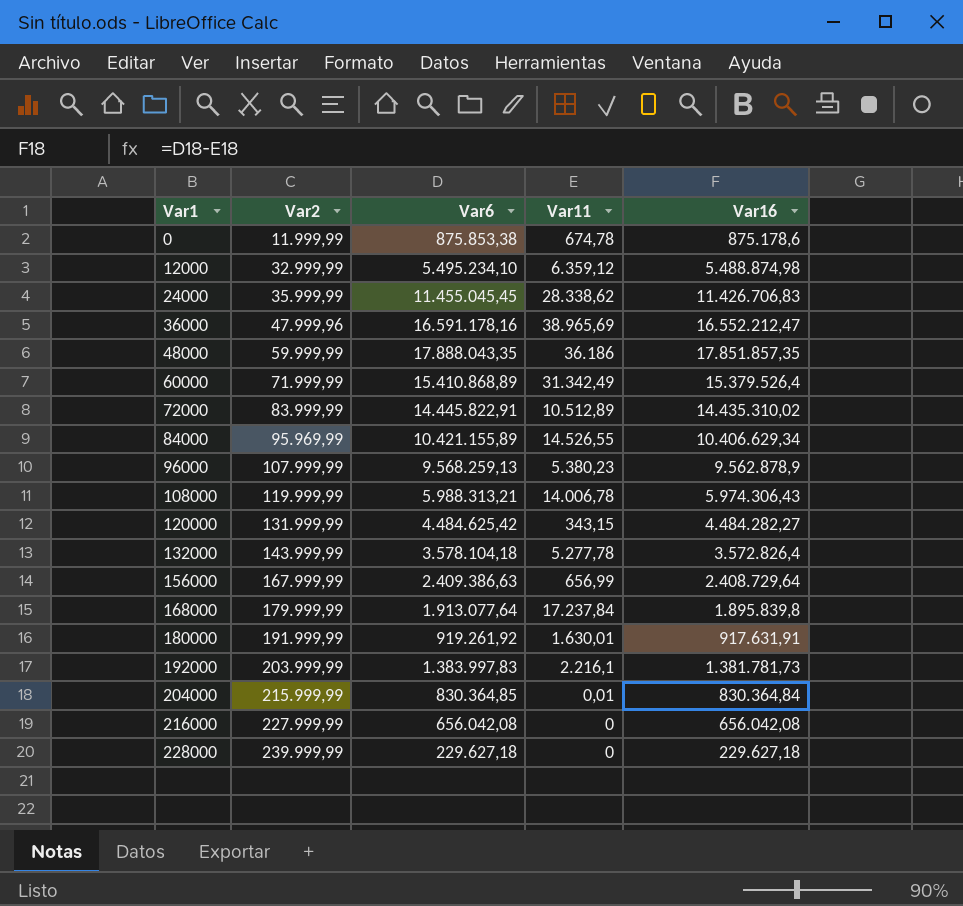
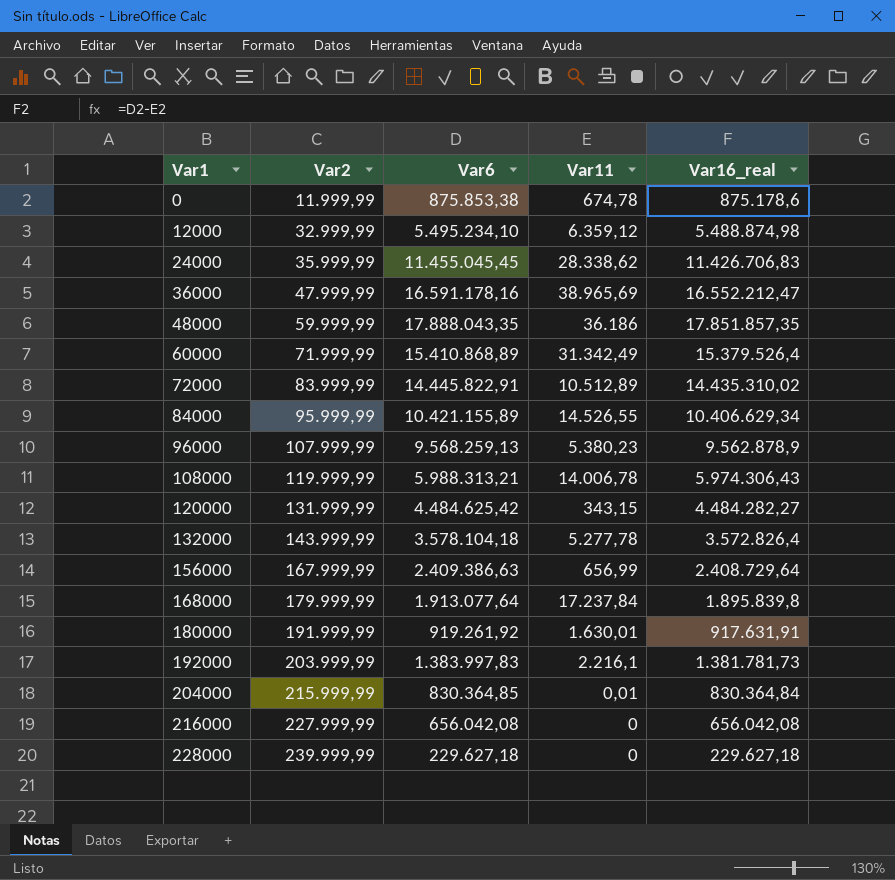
column name: Var16 -> Var16_real
36000 | Var2: 47.999,96 -> 47.999,99
84000 | Var2: 95.969,99 -> 95.999,99

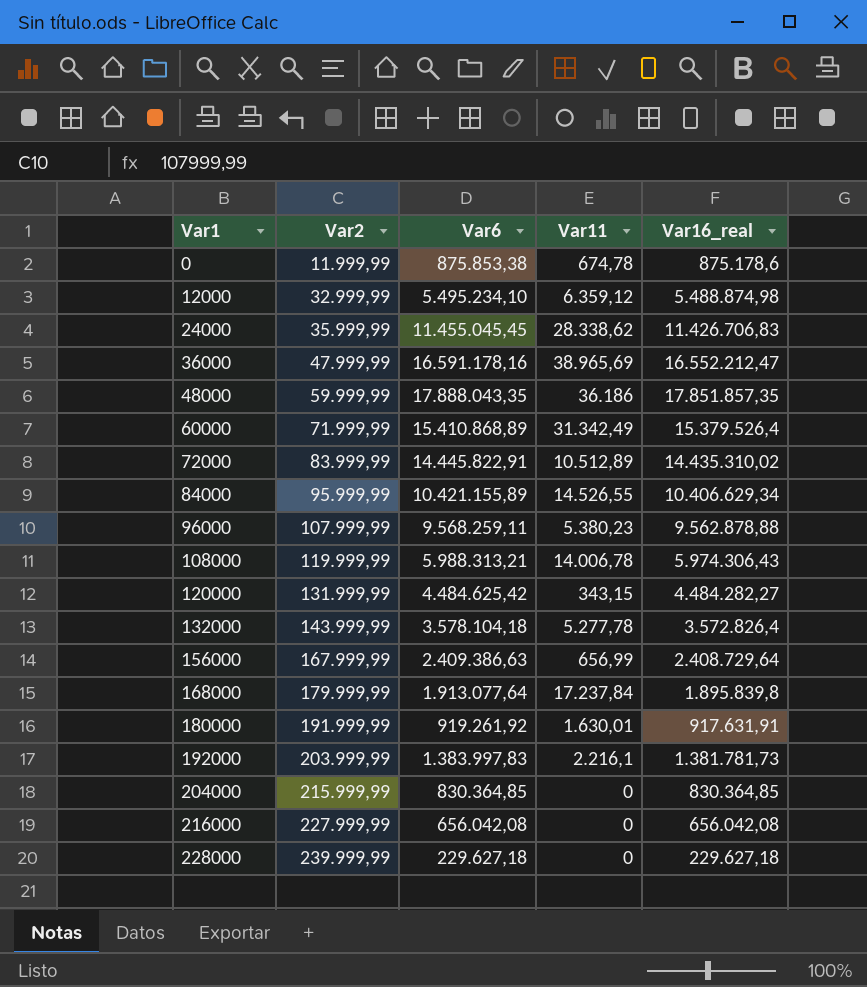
96000 | Var6: 9.568.259,13 -> 9.568.259,11
96000 | Var16_real: 9.562.878,9 -> 9.562.878,88
204000 | Var11: 0,01 -> 0
204000 | Var16_real: 830.364,84 -> 830.364,85

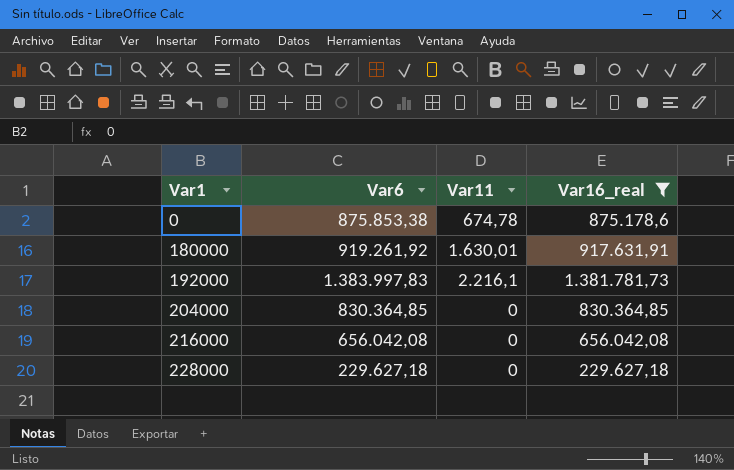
filter: none -> Var16_real <= 1.381.781,73
column Var2 | position: 2 -> none

